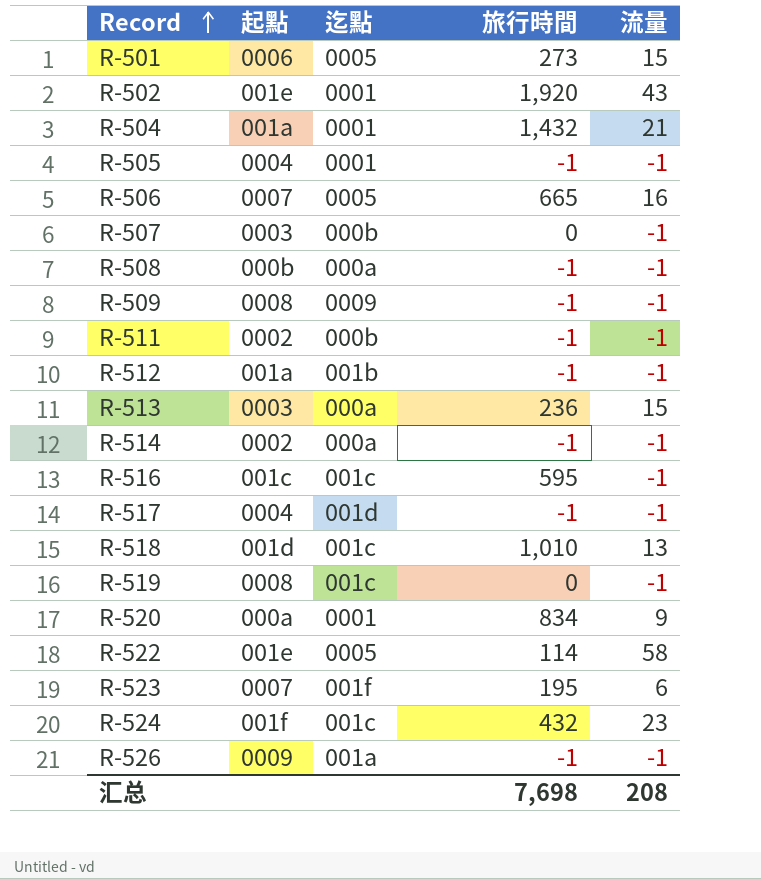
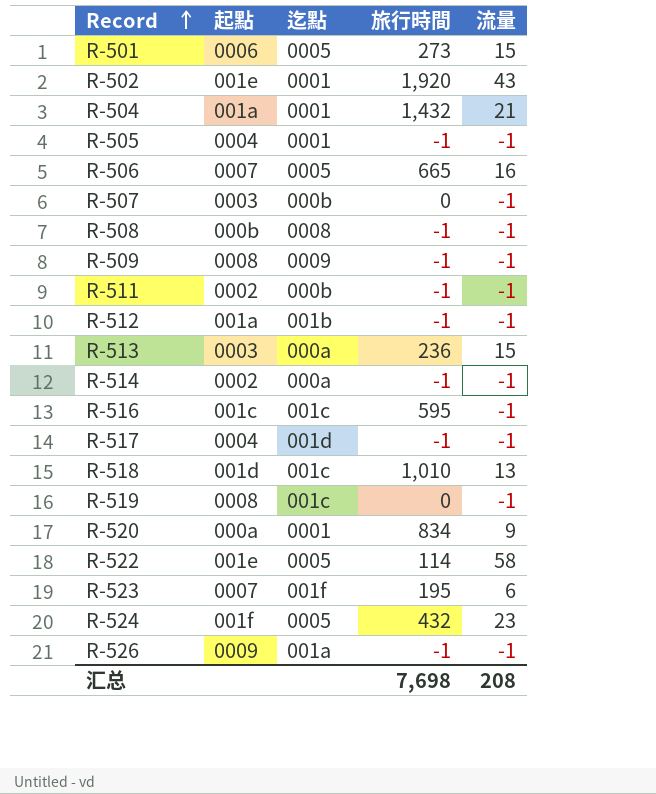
R-508 | 迄點: 000a -> 0008
R-524 | 迄點: 001c -> 0005

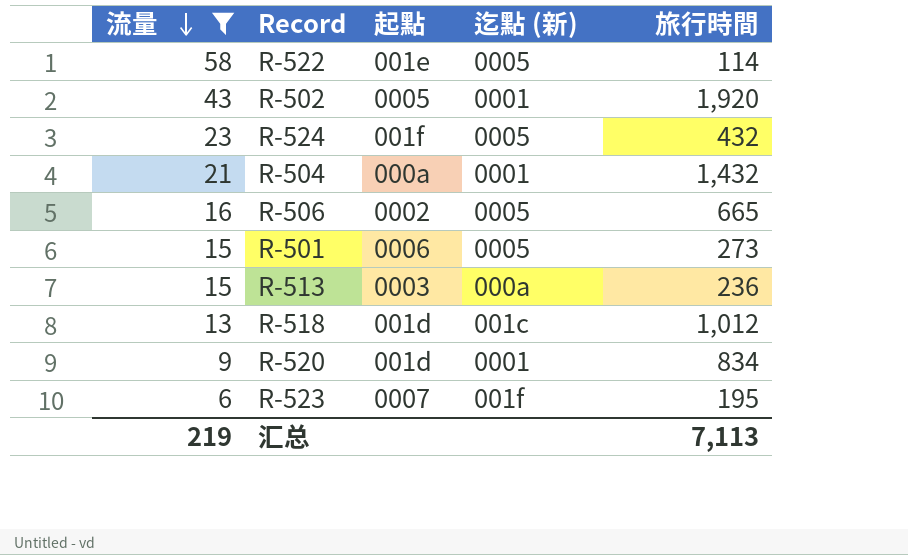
filter: none -> 流量 != -1
row order: Record ascending -> 流量 descending
column 流量 | position: 5 -> 1
column name: 迄點 -> 迄點 (新)
R-502 | 起點: 001e -> 0005
R-504 | 起點: 001a -> 000a
R-506 | 起點: 0007 -> 0002
R-518 | 旅行時間: 1,010 -> 1,012
R-520 | 起點: 000a -> 001d
汇总 | 流量: 208 -> 219
汇总 | 旅行時間: 7,698 -> 7,113

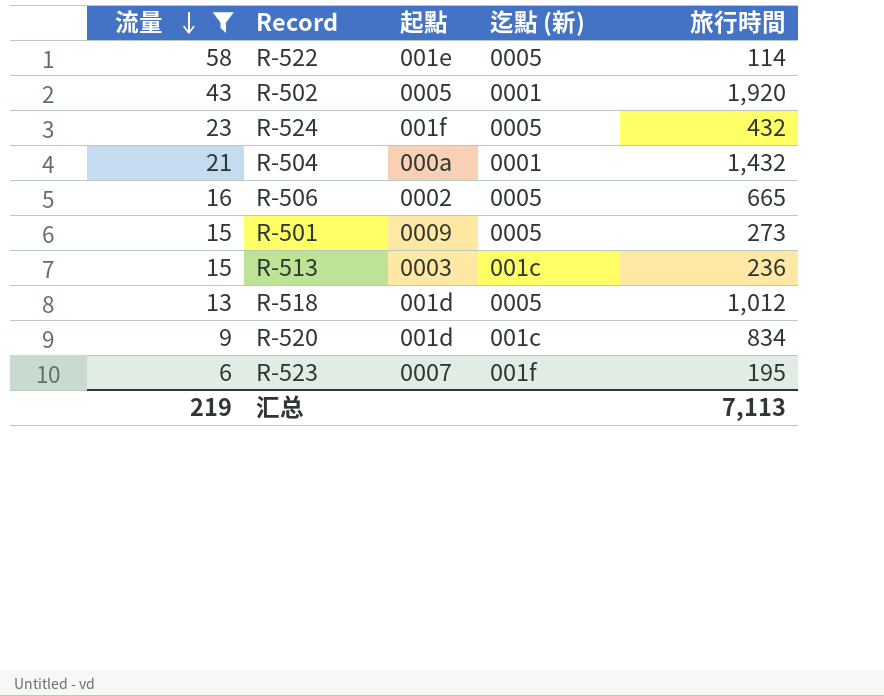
R-501 | 起點: 0006 -> 0009
R-513 | 迄點 (新): 000a -> 001c
R-518 | 迄點 (新): 001c -> 0005
R-520 | 迄點 (新): 0001 -> 001c

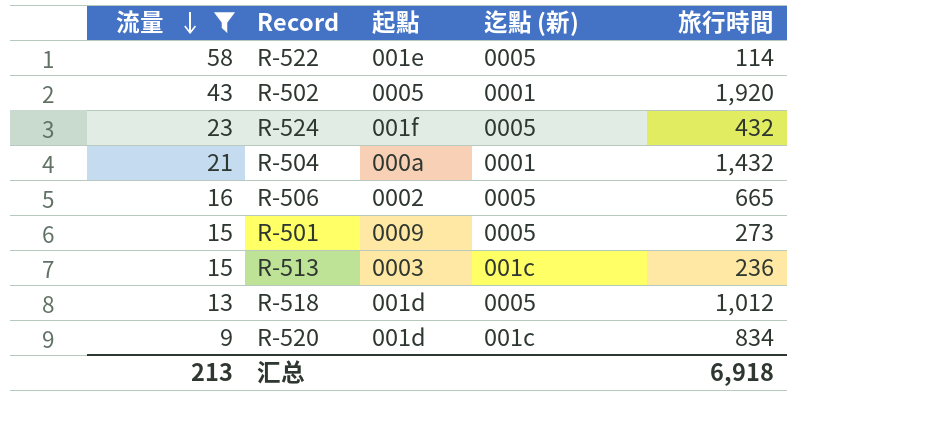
row R-523: 6 | 0007 | 001f | 195 -> none
汇总 | 流量: 219 -> 213
汇总 | 旅行時間: 7,113 -> 6,918

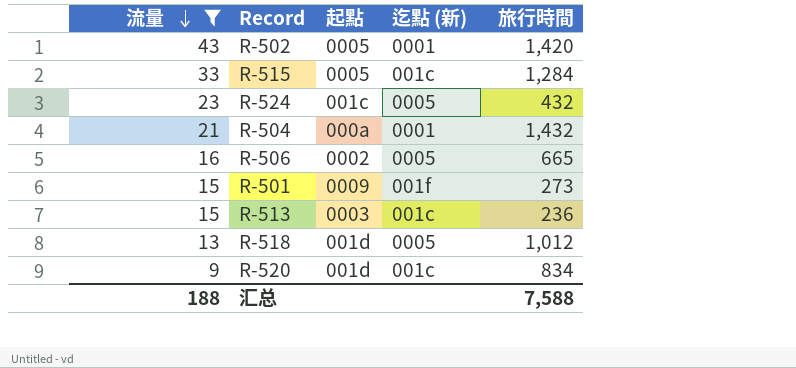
row R-522: 58 | 001e | 0005 | 114 -> none
R-502 | 旅行時間: 1,920 -> 1,420
row R-515: none -> 33 | 0005 | 001c | 1,284
R-524 | 起點: 001f -> 001c
R-501 | 迄點 (新): 0005 -> 001f
汇总 | 流量: 213 -> 188
汇总 | 旅行時間: 6,918 -> 7,588

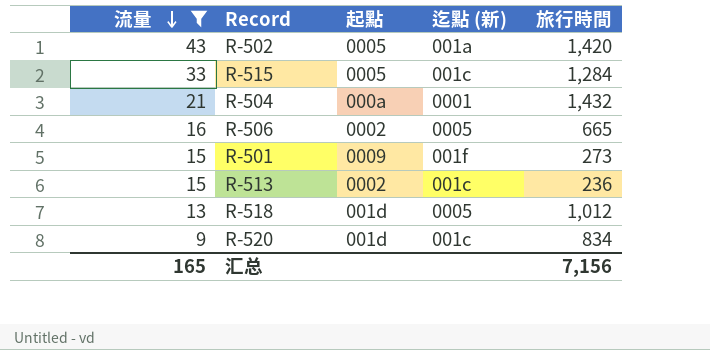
row R-524: 23 | 001c | 0005 | 432 -> none
R-502 | 迄點 (新): 0001 -> 001a
R-513 | 起點: 0003 -> 0002
汇总 | 流量: 188 -> 165
汇总 | 旅行時間: 7,588 -> 7,156

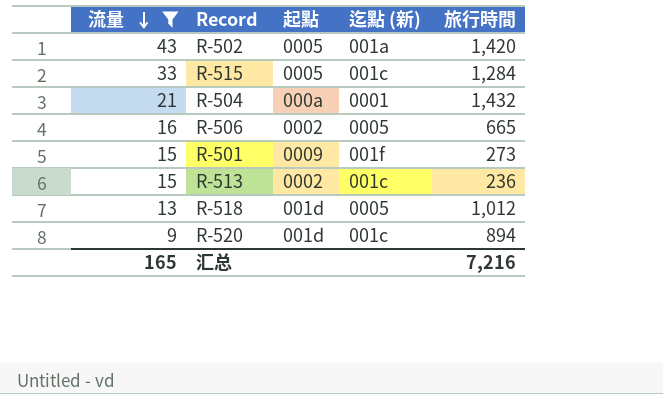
R-520 | 旅行時間: 834 -> 894
汇总 | 旅行時間: 7,156 -> 7,216

